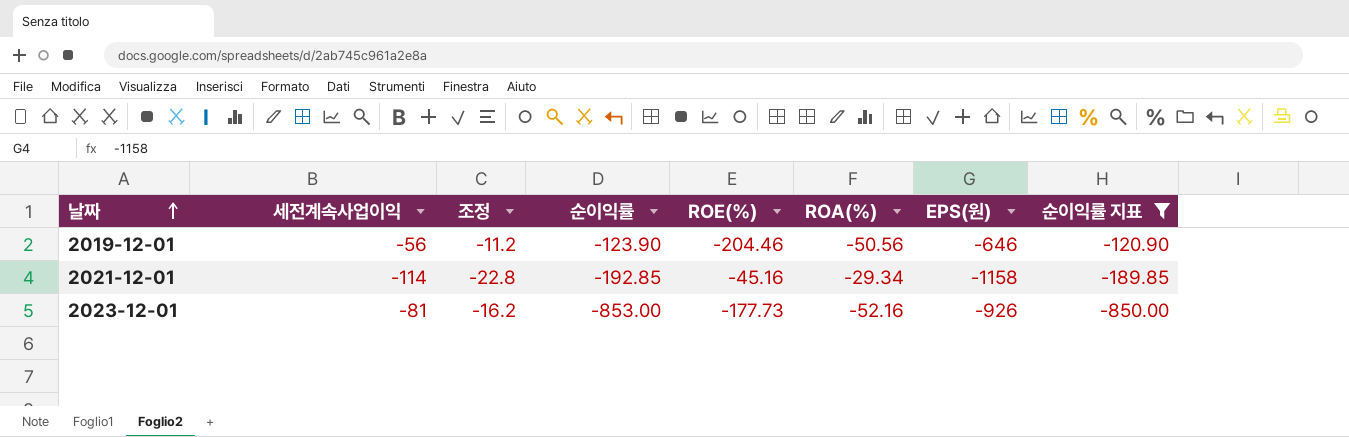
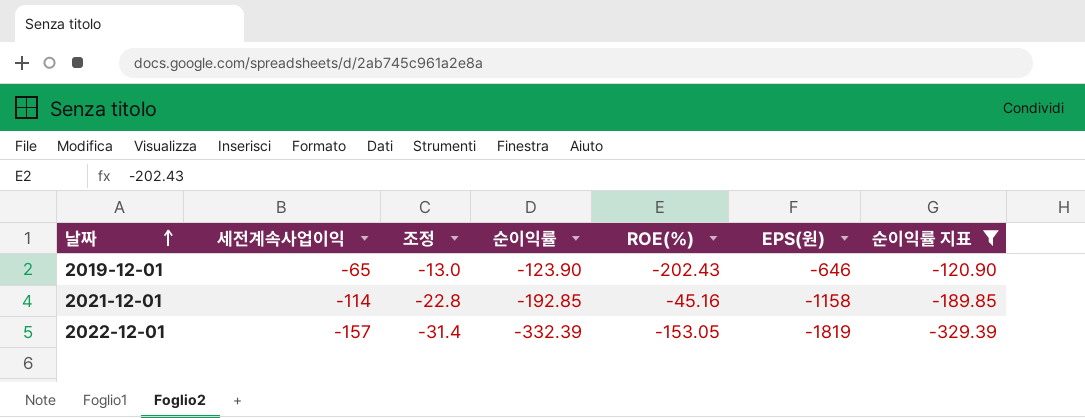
column ROA(%) | position: 6 -> none
row 2023-12-01: -81 | -16.2 | -853.00 | -177.73 | -52.16 | -926 | -850.00 -> none
2019-12-01 | 세전계속사업이익: -56 -> -65
2019-12-01 | 조정: -11.2 -> -13.0
2019-12-01 | ROE(%): -204.46 -> -202.43
row 2022-12-01: none -> -157 | -31.4 | -332.39 | -153.05 | -1819 | -329.39

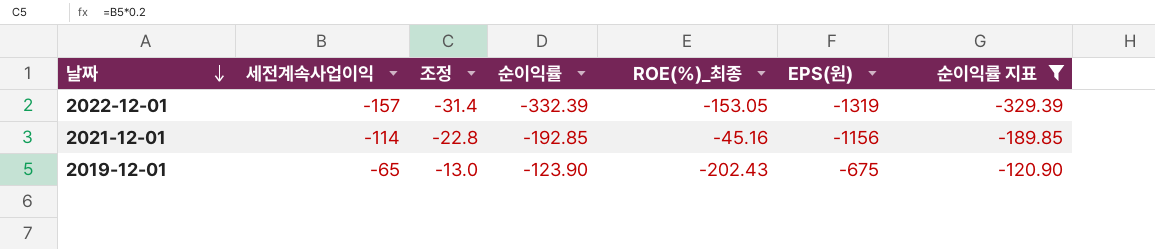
row order: 날짜 ascending -> 날짜 descending
column name: ROE(%) -> ROE(%)_최종
2022-12-01 | EPS(원): -1819 -> -1319
2021-12-01 | EPS(원): -1158 -> -1156
2019-12-01 | EPS(원): -646 -> -675

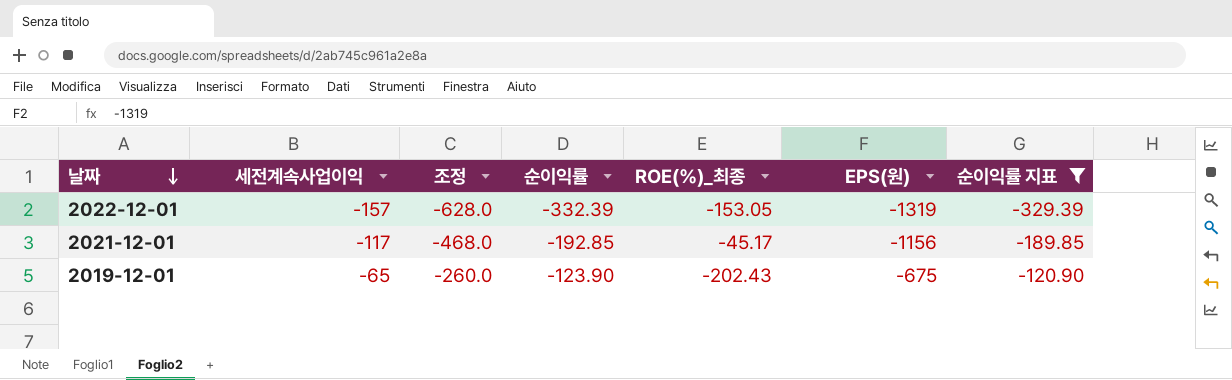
column 조정 | formula: [세전계속사업이익] * 0.2 -> [세전계속사업이익] * 4
2021-12-01 | 세전계속사업이익: -114 -> -117
2021-12-01 | ROE(%)_최종: -45.16 -> -45.17

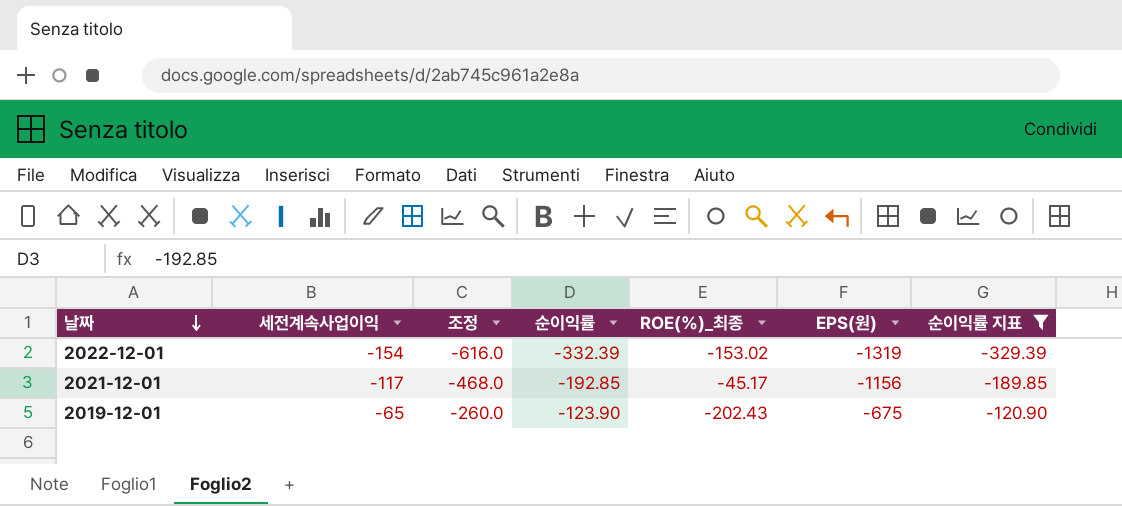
2022-12-01 | 세전계속사업이익: -157 -> -154
2022-12-01 | 조정: -628.0 -> -616.0
2022-12-01 | ROE(%)_최종: -153.05 -> -153.02

